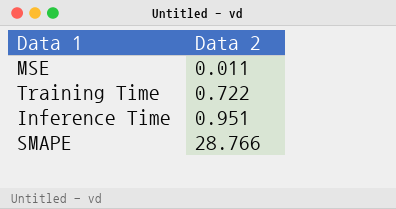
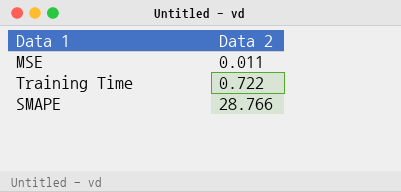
row Inference Time: 0.951 -> none

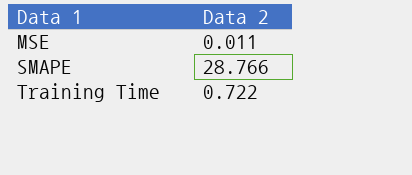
row order: Data 2 ascending -> Data 1 ascending

